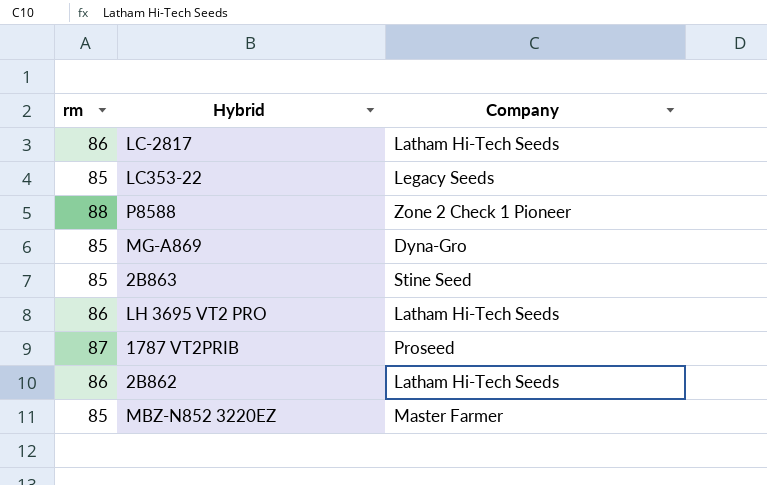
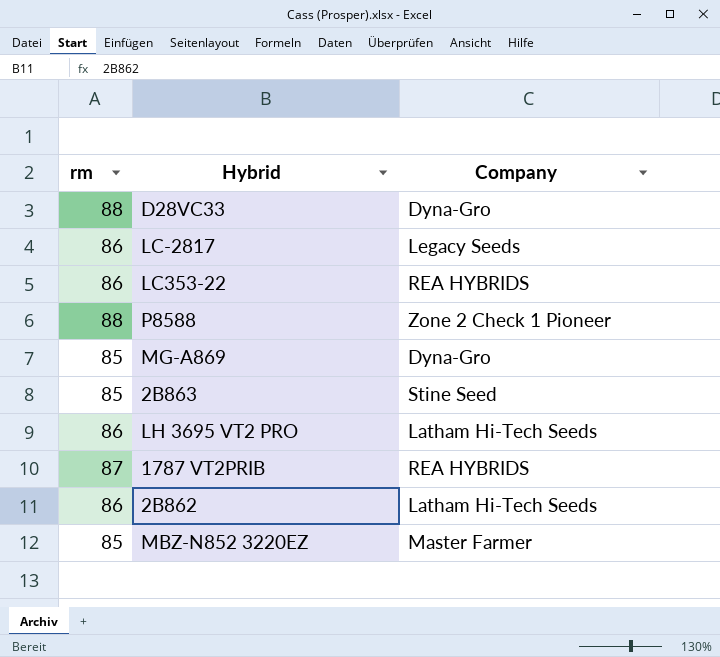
row D28VC33: none -> 88 | Dyna-Gro
LC-2817 | Company: Latham Hi-Tech Seeds -> Legacy Seeds
LC353-22 | rm: 85 -> 86
LC353-22 | Company: Legacy Seeds -> REA HYBRIDS
1787 VT2PRIB | Company: Proseed -> REA HYBRIDS

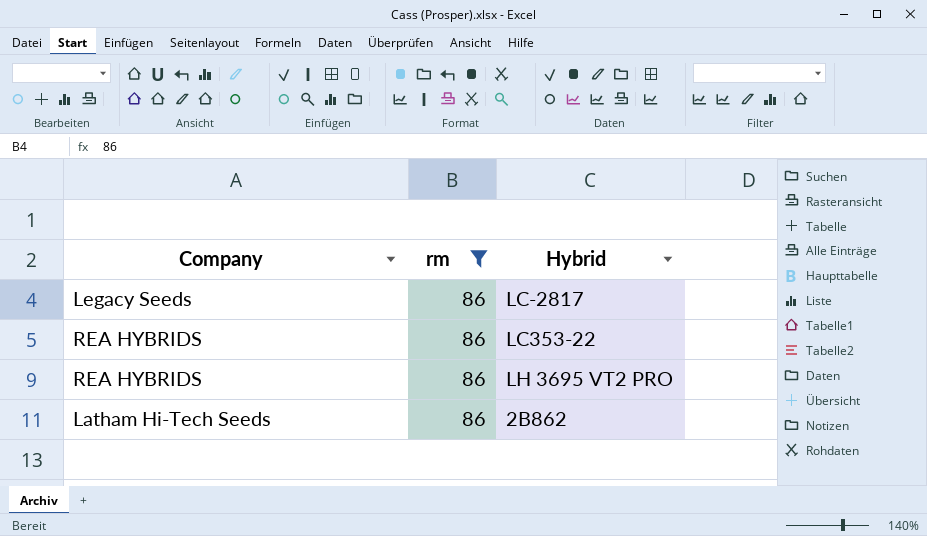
filter: none -> rm = 86
column Company | position: 3 -> 1
LH 3695 VT2 PRO | Company: Latham Hi-Tech Seeds -> REA HYBRIDS

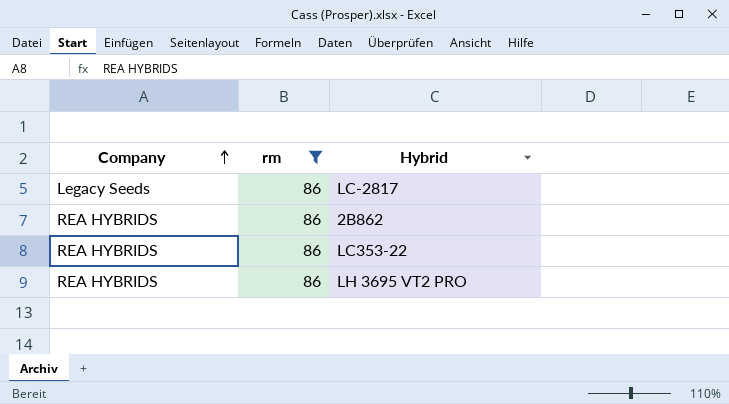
row order: none -> Company ascending
2B862 | Company: Latham Hi-Tech Seeds -> REA HYBRIDS

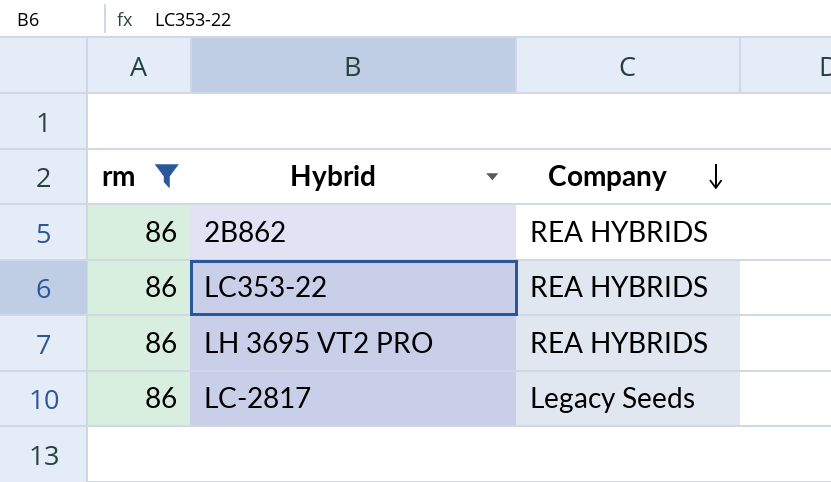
row order: Company ascending -> Company descending
column Company | position: 1 -> 3

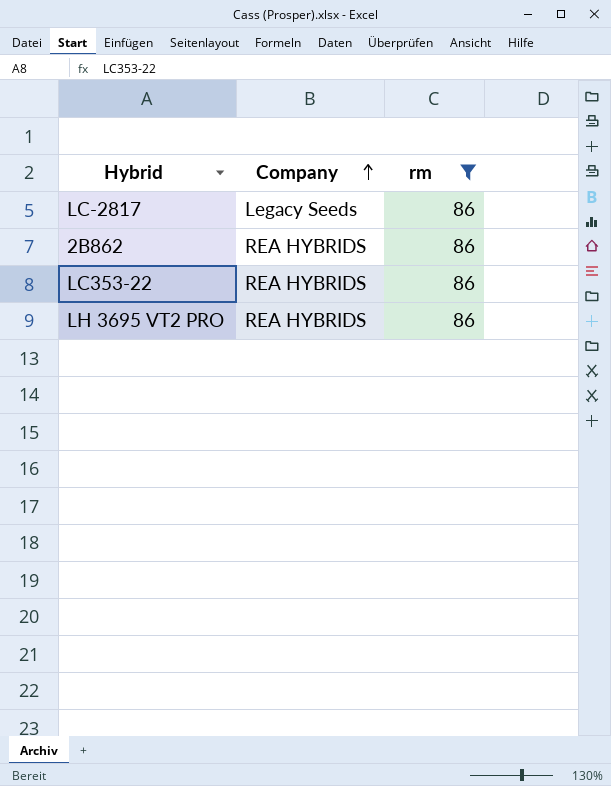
row order: Company descending -> Company ascending
column rm | position: 1 -> 3

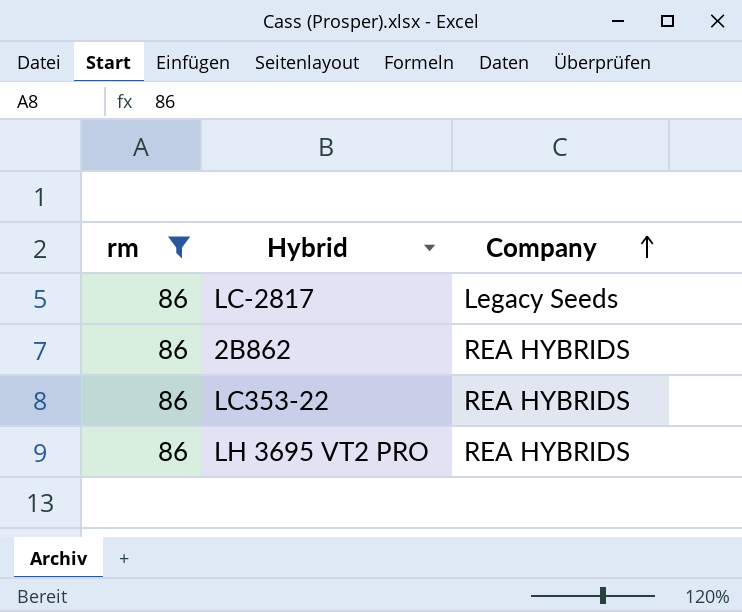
column rm | position: 3 -> 1

